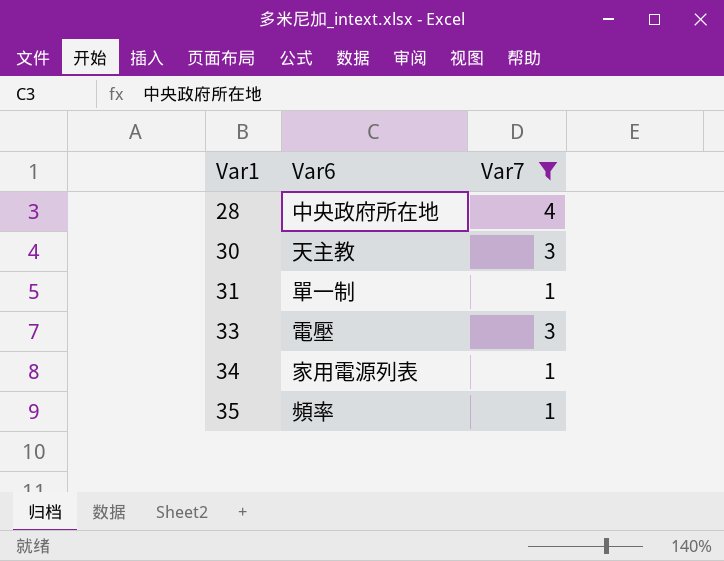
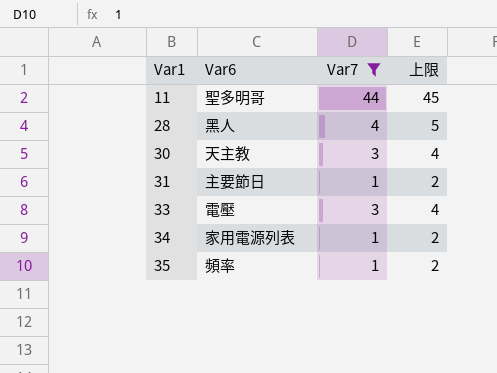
column 上限 | formula: none -> [Var7] + 1
row 11: none -> 聖多明哥 | 44 | 45
28 | Var6: 中央政府所在地 -> 黑人
31 | Var6: 單一制 -> 主要節日

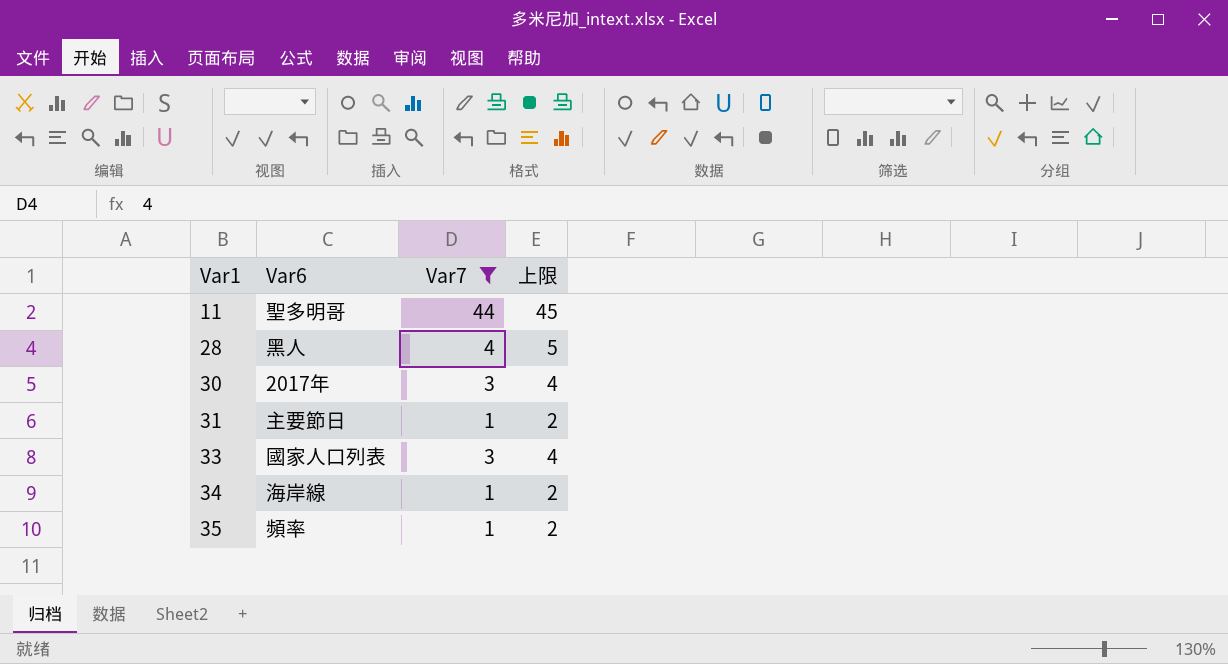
30 | Var6: 天主教 -> 2017年
33 | Var6: 電壓 -> 國家人口列表
34 | Var6: 家用電源列表 -> 海岸線

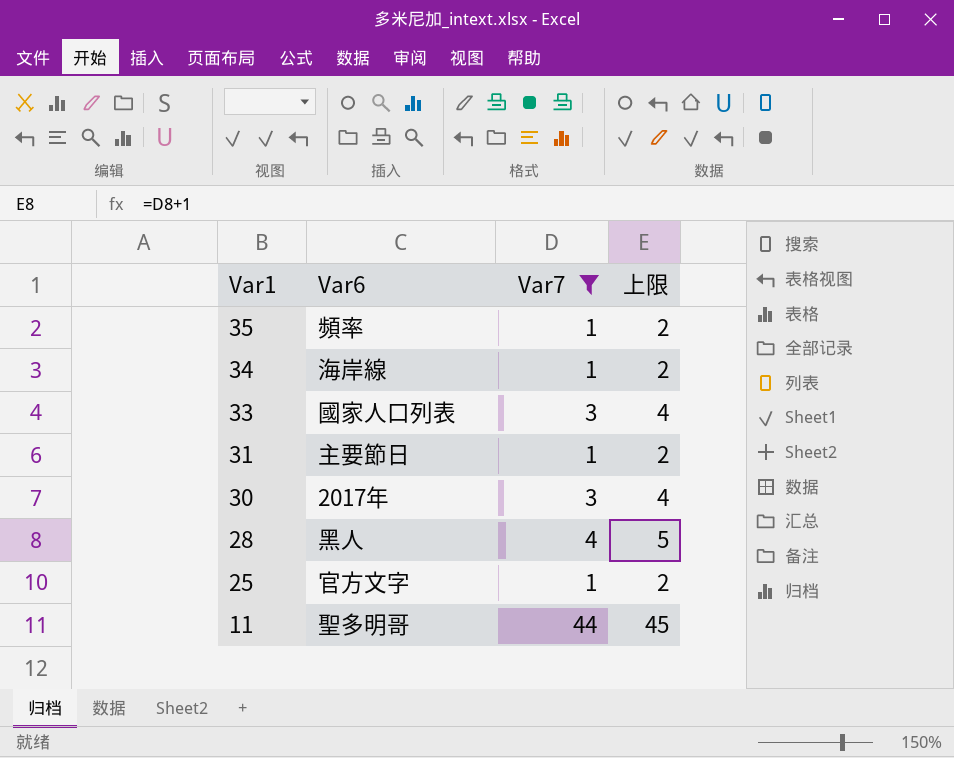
row order: Var1 ascending -> Var1 descending
row 25: none -> 官方文字 | 1 | 2

